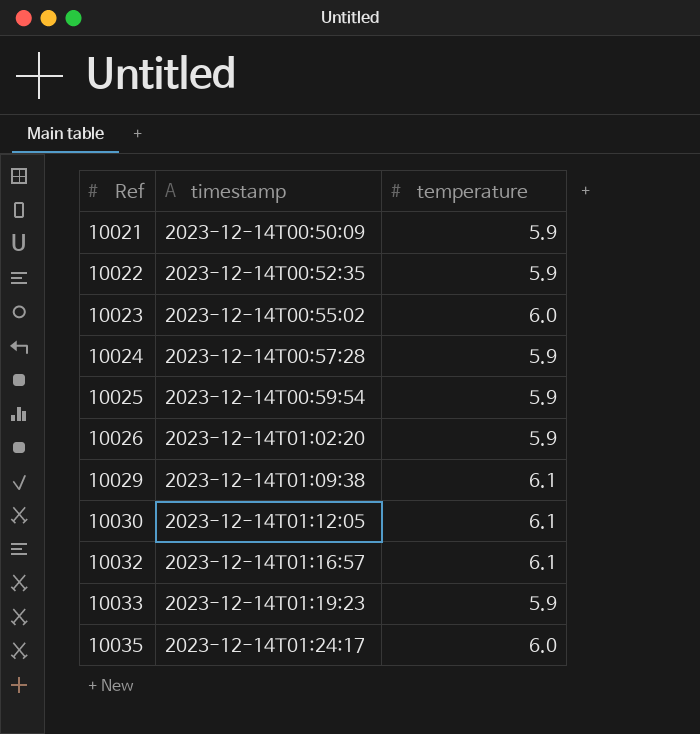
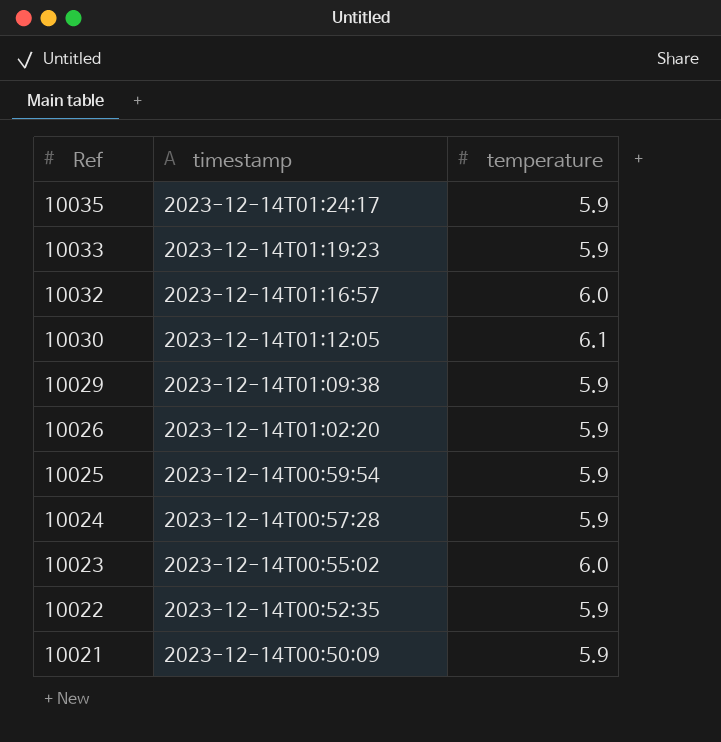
row order: Ref ascending -> Ref descending
10035 | temperature: 6.0 -> 5.9
10032 | temperature: 6.1 -> 6.0
10029 | temperature: 6.1 -> 5.9

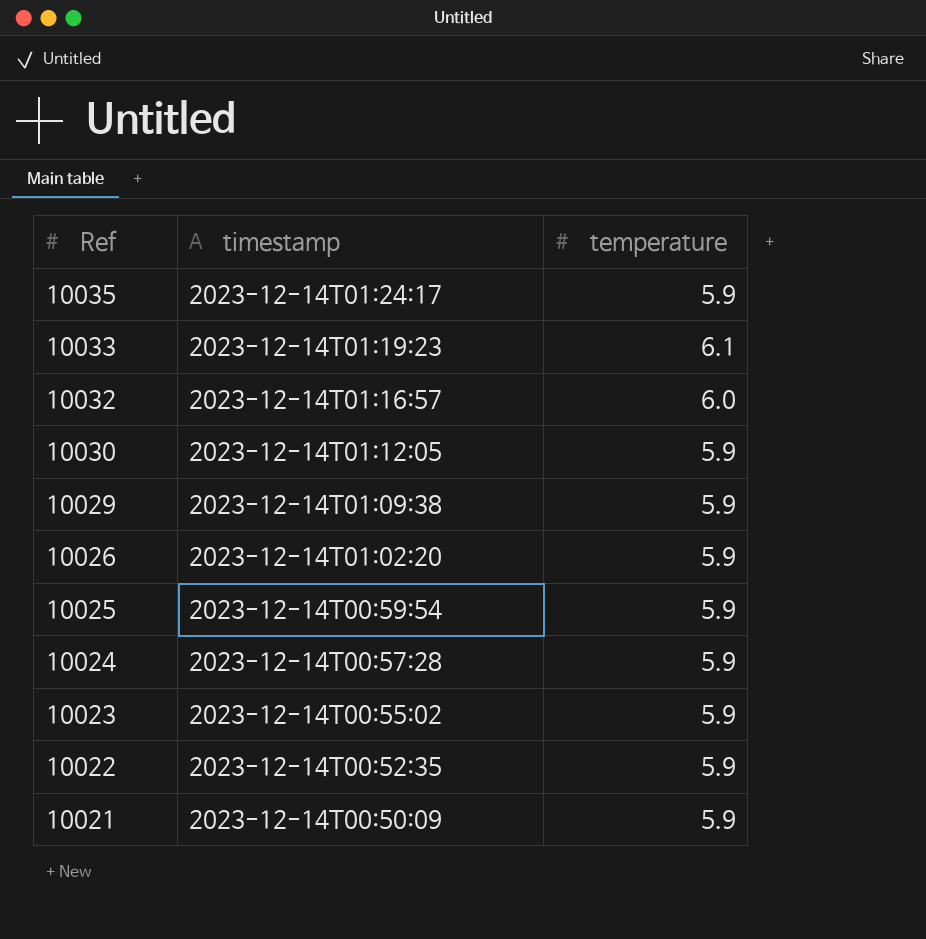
10033 | temperature: 5.9 -> 6.1
10030 | temperature: 6.1 -> 5.9
10023 | temperature: 6.0 -> 5.9

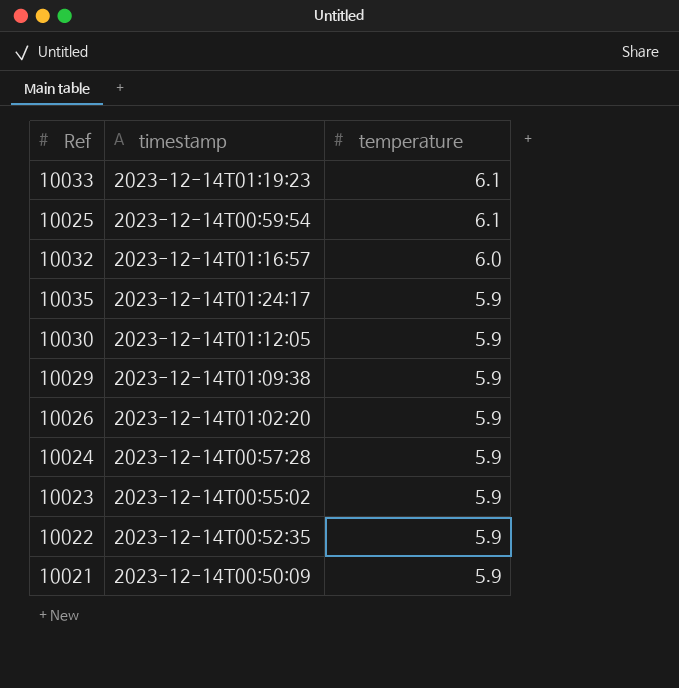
row order: Ref descending -> temperature descending
10025 | temperature: 5.9 -> 6.1

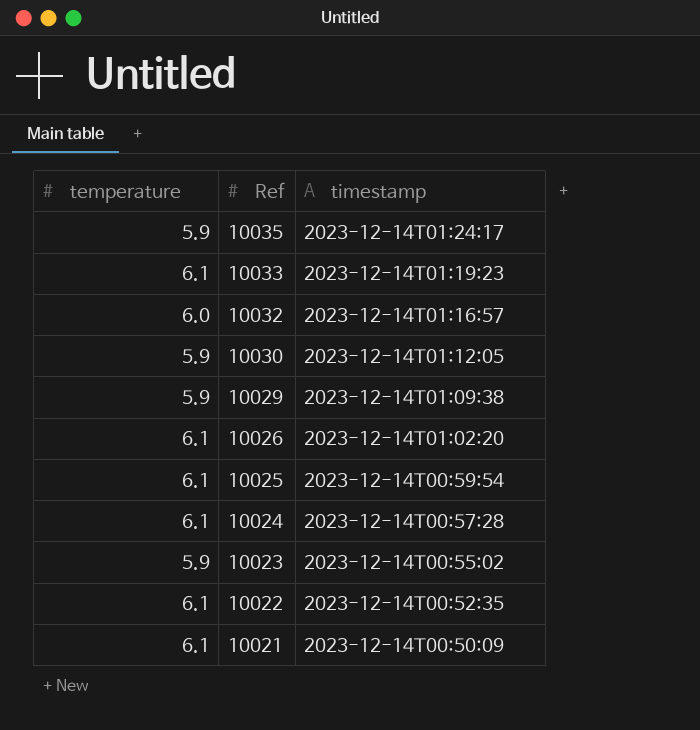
row order: temperature descending -> Ref descending
column temperature | position: 3 -> 1
10026 | temperature: 5.9 -> 6.1
10024 | temperature: 5.9 -> 6.1
10022 | temperature: 5.9 -> 6.1
10021 | temperature: 5.9 -> 6.1

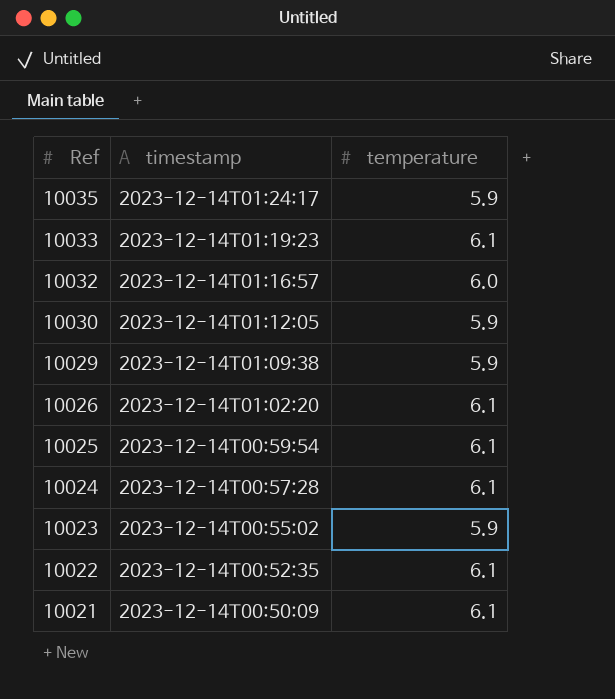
column temperature | position: 1 -> 3

